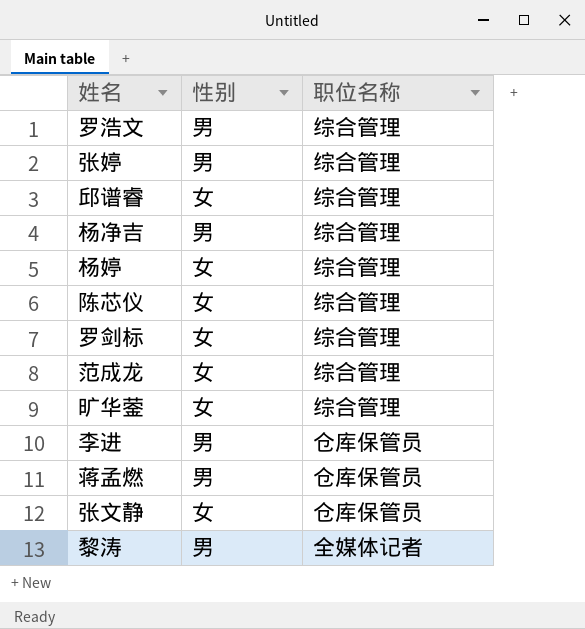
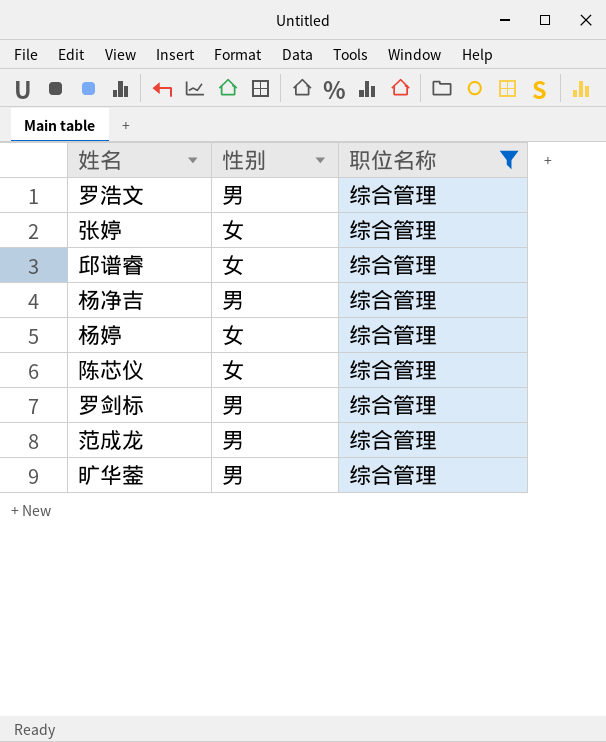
filter: none -> 职位名称 = 综合管理
张婷 | 性别: 男 -> 女
罗剑标 | 性别: 女 -> 男
范成龙 | 性别: 女 -> 男
旷华蓥 | 性别: 女 -> 男

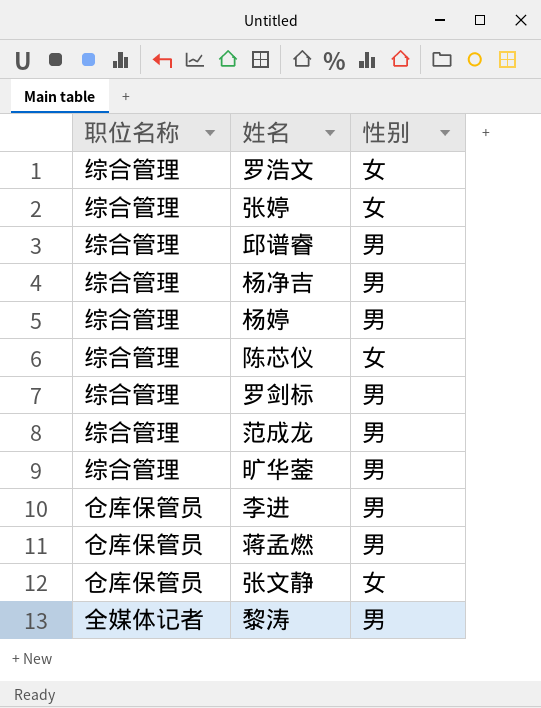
filter: 职位名称 = 综合管理 -> none
column 职位名称 | position: 3 -> 1
罗浩文 | 性别: 男 -> 女
邱谱睿 | 性别: 女 -> 男
杨婷 | 性别: 女 -> 男

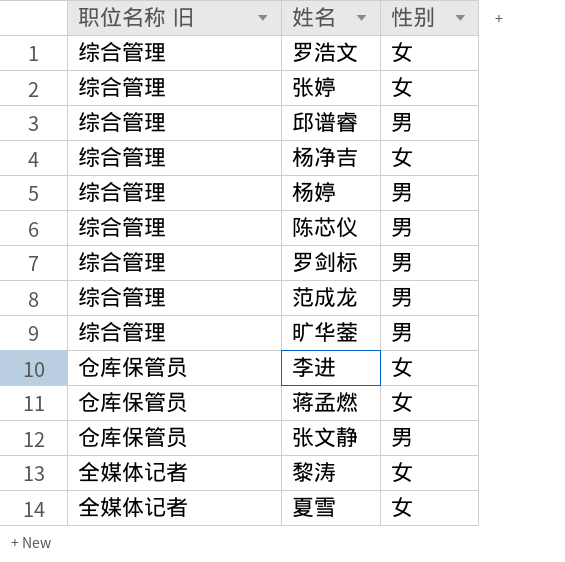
column name: 职位名称 -> 职位名称 旧
杨净吉 | 性别: 男 -> 女
陈芯仪 | 性别: 女 -> 男
李进 | 性别: 男 -> 女
蒋孟燃 | 性别: 男 -> 女
张文静 | 性别: 女 -> 男
黎涛 | 性别: 男 -> 女
row 夏雪: none -> 全媒体记者 | 女

